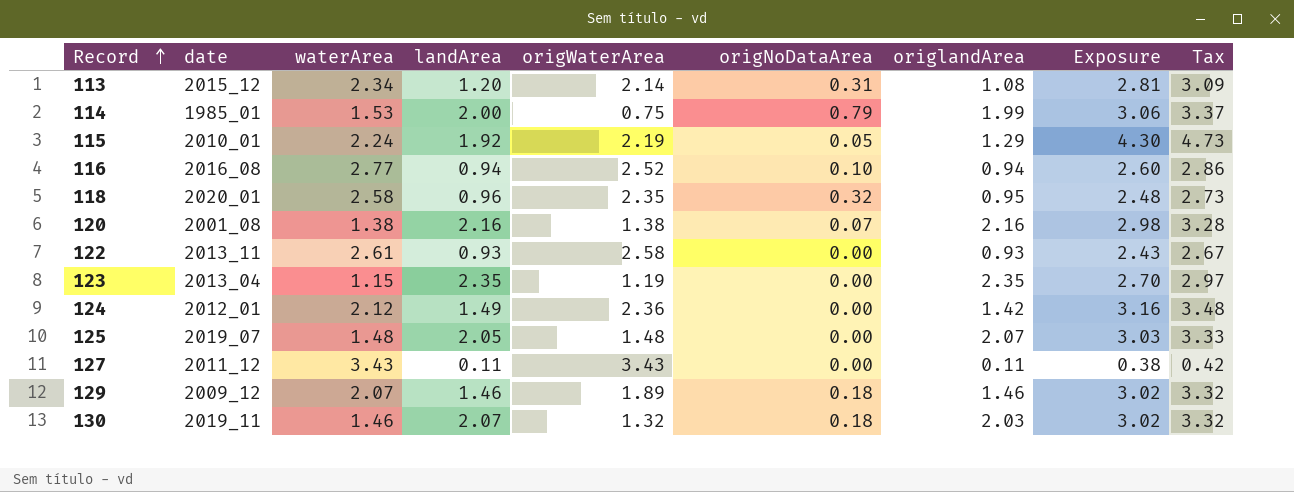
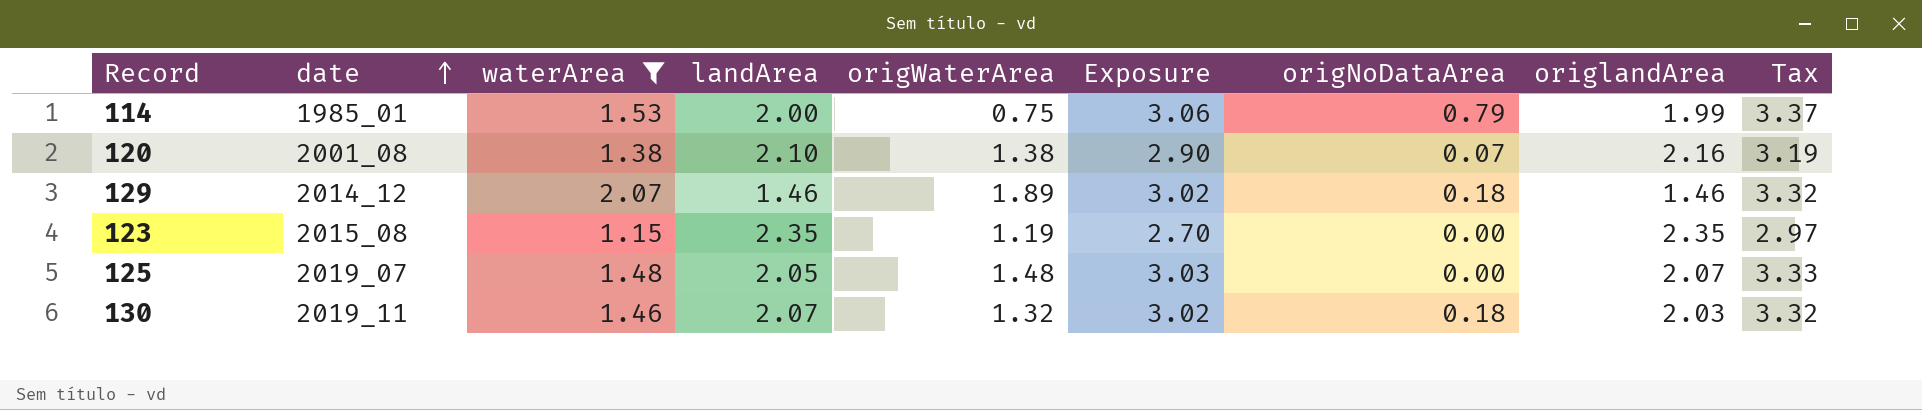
filter: none -> waterArea <= 2.07
row order: Record ascending -> date ascending
column Exposure | position: 8 -> 6
120 | landArea: 2.16 -> 2.10
120 | Exposure: 2.98 -> 2.90
120 | Tax: 3.28 -> 3.19
129 | date: 2009_12 -> 2014_12
123 | date: 2013_04 -> 2015_08

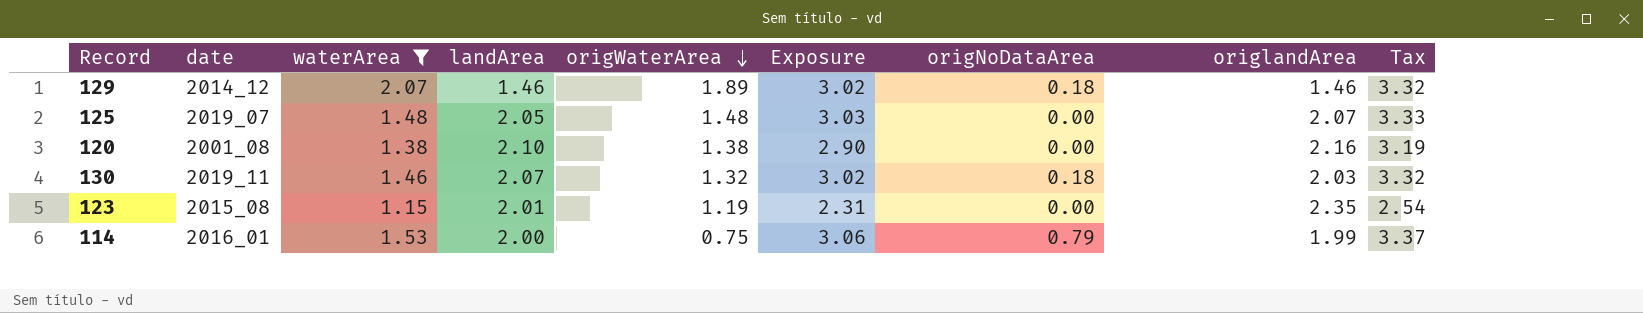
row order: date ascending -> origWaterArea descending
120 | origNoDataArea: 0.07 -> 0.00
123 | landArea: 2.35 -> 2.01
123 | Exposure: 2.70 -> 2.31
123 | Tax: 2.97 -> 2.54
114 | date: 1985_01 -> 2016_01

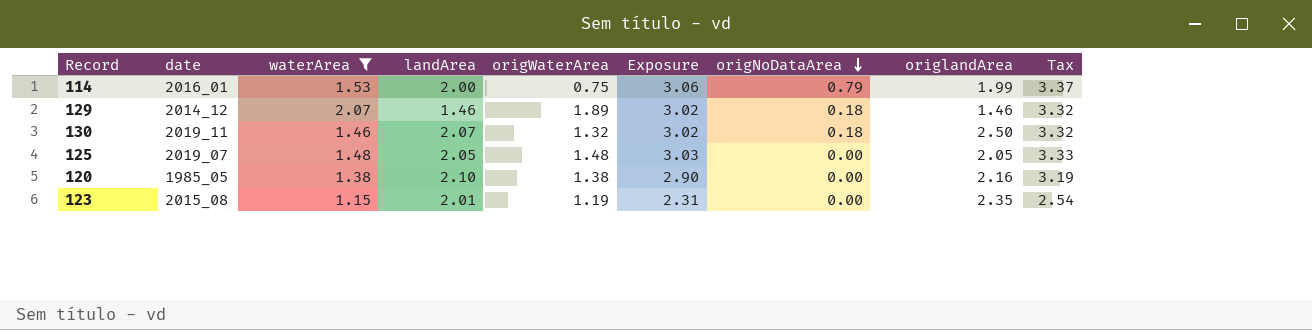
row order: origWaterArea descending -> origNoDataArea descending
130 | origlandArea: 2.03 -> 2.50
125 | origlandArea: 2.07 -> 2.05
120 | date: 2001_08 -> 1985_05

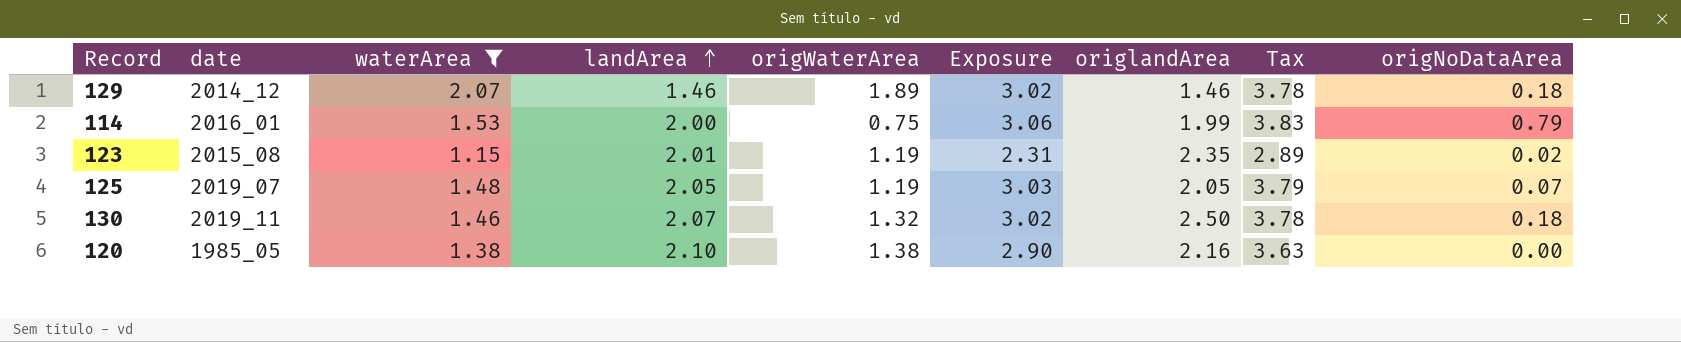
row order: origNoDataArea descending -> landArea ascending
column Tax | formula: [Exposure] * 1.1 -> [Exposure] * 1.25
column origNoDataArea | position: 7 -> 9
123 | origNoDataArea: 0.00 -> 0.02
125 | origWaterArea: 1.48 -> 1.19
125 | origNoDataArea: 0.00 -> 0.07

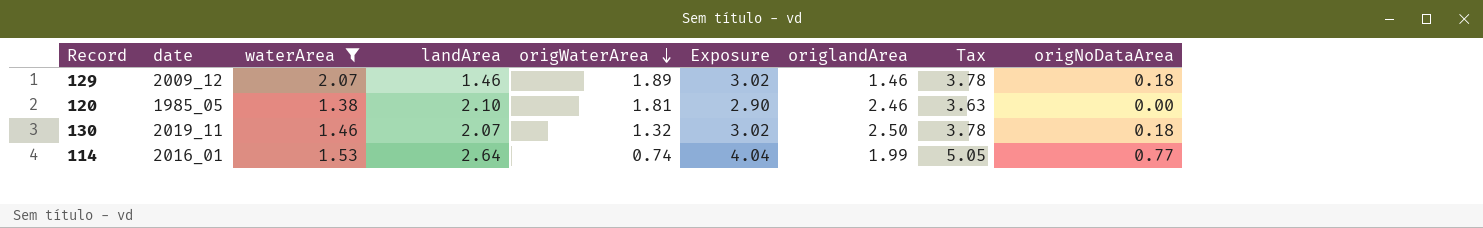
row order: landArea ascending -> origWaterArea descending
row 123: 2015_08 | 1.15 | 2.01 | 1.19 | 2.31 | 2.35 | 2.89 | 0.02 -> none
row 125: 2019_07 | 1.48 | 2.05 | 1.19 | 3.03 | 2.05 | 3.79 | 0.07 -> none
129 | date: 2014_12 -> 2009_12
120 | origWaterArea: 1.38 -> 1.81
120 | origlandArea: 2.16 -> 2.46
114 | landArea: 2.00 -> 2.64
114 | origWaterArea: 0.75 -> 0.74
114 | Exposure: 3.06 -> 4.04
114 | Tax: 3.83 -> 5.05
114 | origNoDataArea: 0.79 -> 0.77

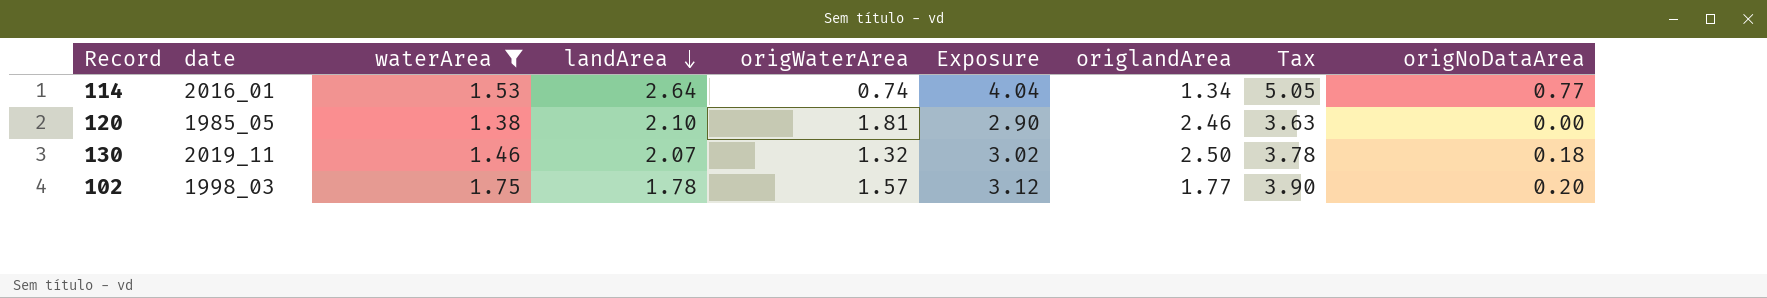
row order: origWaterArea descending -> landArea descending
row 129: 2009_12 | 2.07 | 1.46 | 1.89 | 3.02 | 1.46 | 3.78 | 0.18 -> none
114 | origlandArea: 1.99 -> 1.34
row 102: none -> 1998_03 | 1.75 | 1.78 | 1.57 | 3.12 | 1.77 | 3.90 | 0.20

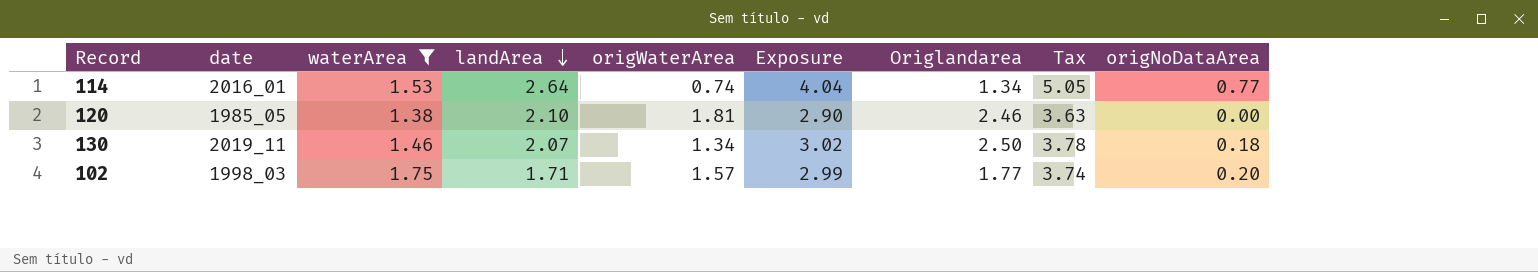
column name: origlandArea -> Origlandarea
130 | origWaterArea: 1.32 -> 1.34
102 | landArea: 1.78 -> 1.71
102 | Exposure: 3.12 -> 2.99
102 | Tax: 3.90 -> 3.74

